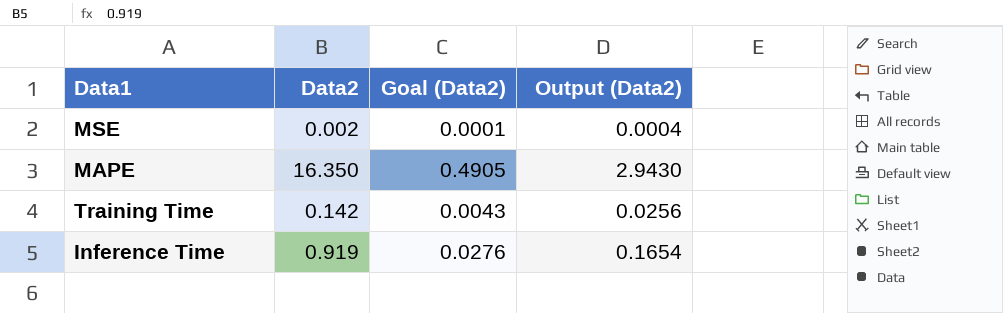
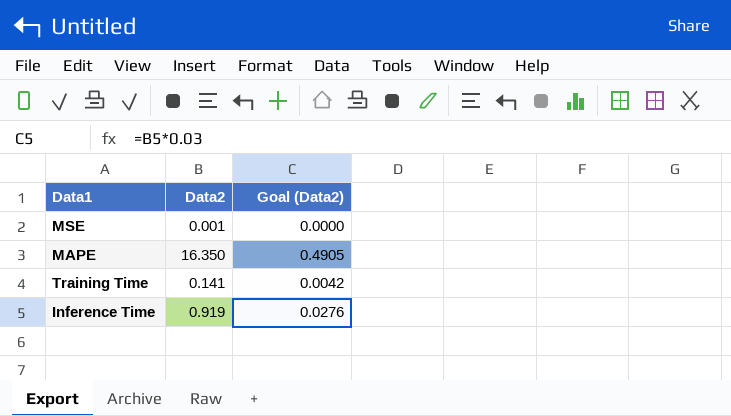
column Output (Data2) | formula: [Data2] * 0.18 -> none
MSE | Data2: 0.002 -> 0.001
MSE | Goal (Data2): 0.0001 -> 0.0000
Training Time | Data2: 0.142 -> 0.141
Training Time | Goal (Data2): 0.0043 -> 0.0042

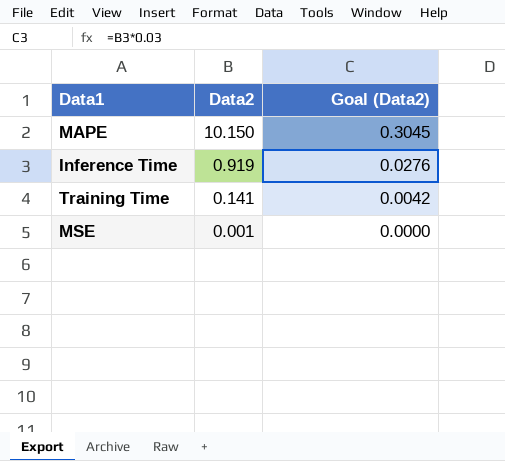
row order: none -> Data2 descending
MAPE | Data2: 16.350 -> 10.150
MAPE | Goal (Data2): 0.4905 -> 0.3045

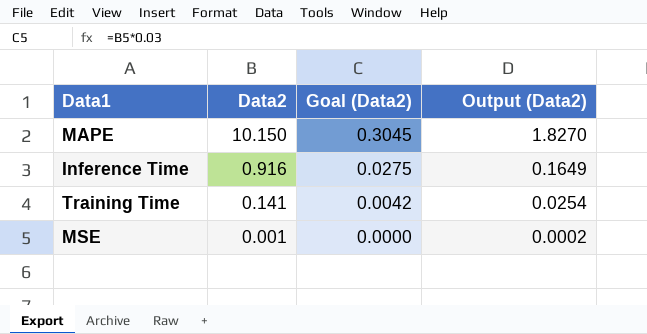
column Output (Data2) | formula: none -> [Data2] * 0.18
Inference Time | Data2: 0.919 -> 0.916
Inference Time | Goal (Data2): 0.0276 -> 0.0275

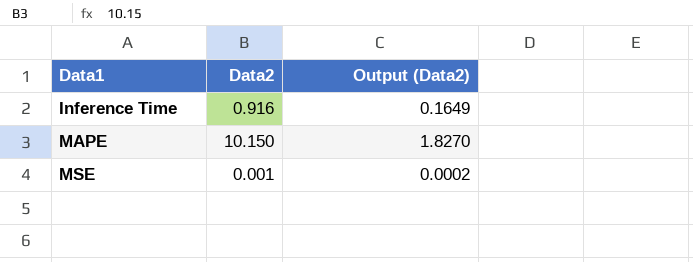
row order: Data2 descending -> Data1 ascending
column Goal (Data2) | formula: [Data2] * 0.03 -> none
row Training Time: 0.141 | 0.0042 | 0.0254 -> none

